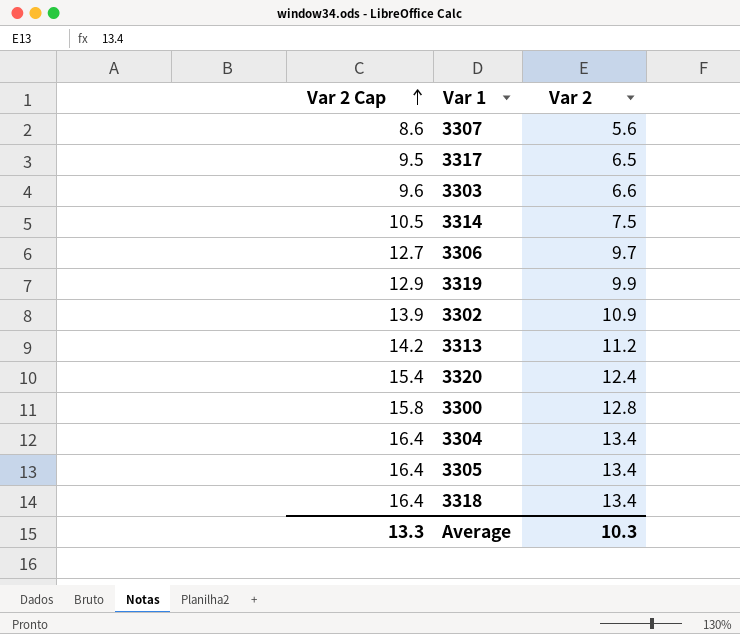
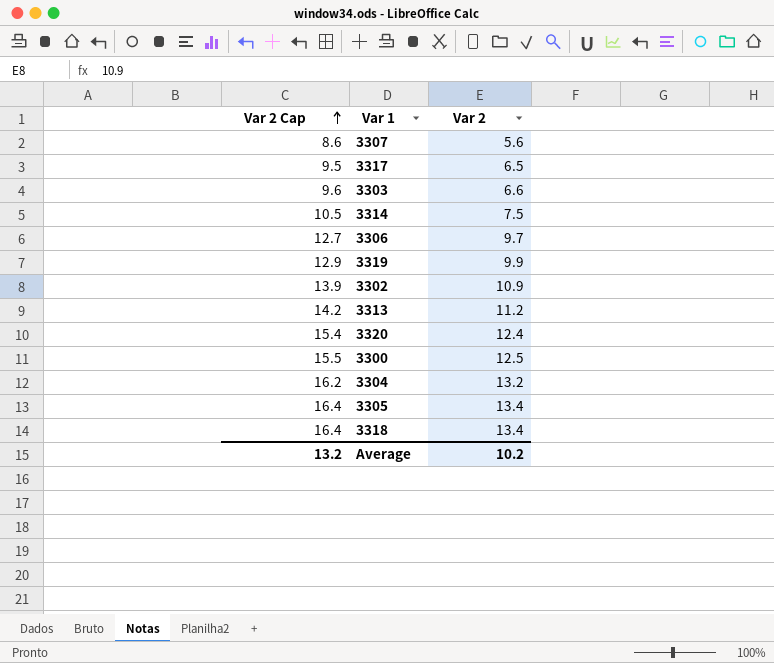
3300 | Var 2 Cap: 15.8 -> 15.5
3300 | Var 2: 12.8 -> 12.5
3304 | Var 2 Cap: 16.4 -> 16.2
3304 | Var 2: 13.4 -> 13.2
Average | Var 2 Cap: 13.3 -> 13.2
Average | Var 2: 10.3 -> 10.2

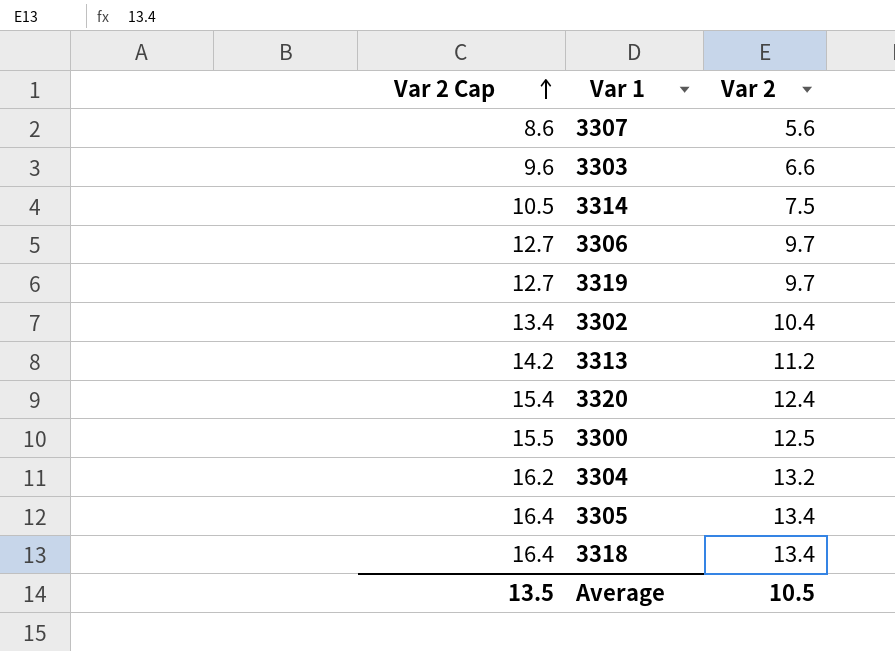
row 3317: 9.5 | 6.5 -> none
3319 | Var 2 Cap: 12.9 -> 12.7
3319 | Var 2: 9.9 -> 9.7
3302 | Var 2 Cap: 13.9 -> 13.4
3302 | Var 2: 10.9 -> 10.4
Average | Var 2 Cap: 13.2 -> 13.5
Average | Var 2: 10.2 -> 10.5

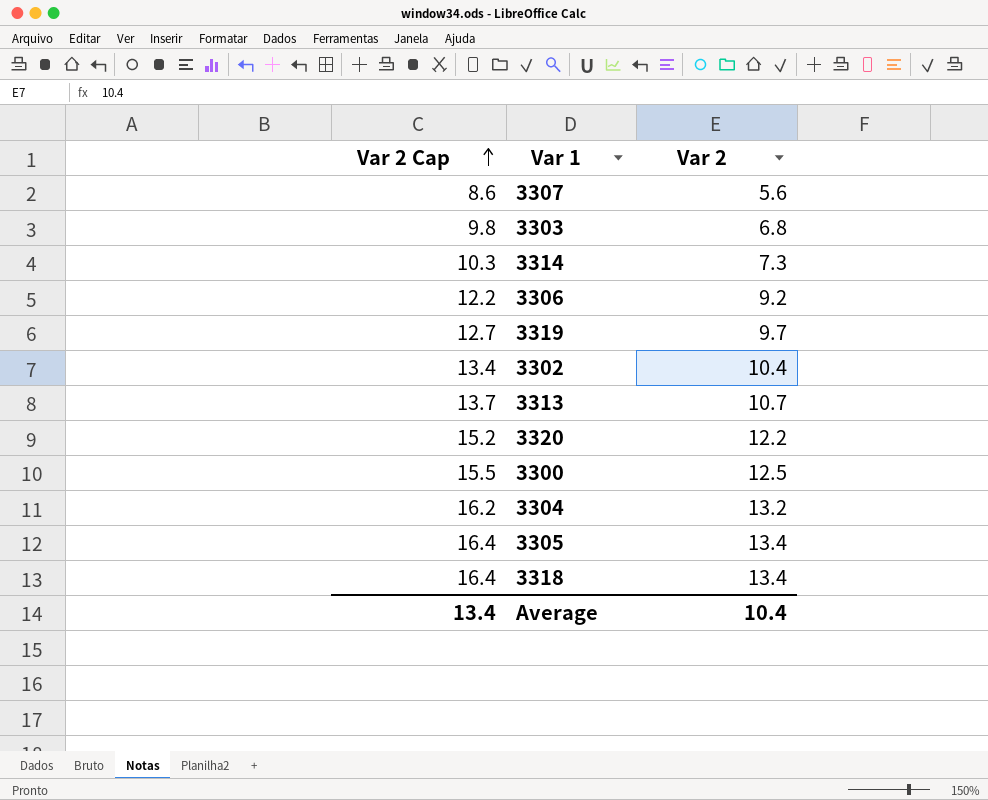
3303 | Var 2 Cap: 9.6 -> 9.8
3303 | Var 2: 6.6 -> 6.8
3314 | Var 2 Cap: 10.5 -> 10.3
3314 | Var 2: 7.5 -> 7.3
3306 | Var 2 Cap: 12.7 -> 12.2
3306 | Var 2: 9.7 -> 9.2
3313 | Var 2 Cap: 14.2 -> 13.7
3313 | Var 2: 11.2 -> 10.7
3320 | Var 2 Cap: 15.4 -> 15.2
3320 | Var 2: 12.4 -> 12.2
Average | Var 2 Cap: 13.5 -> 13.4
Average | Var 2: 10.5 -> 10.4

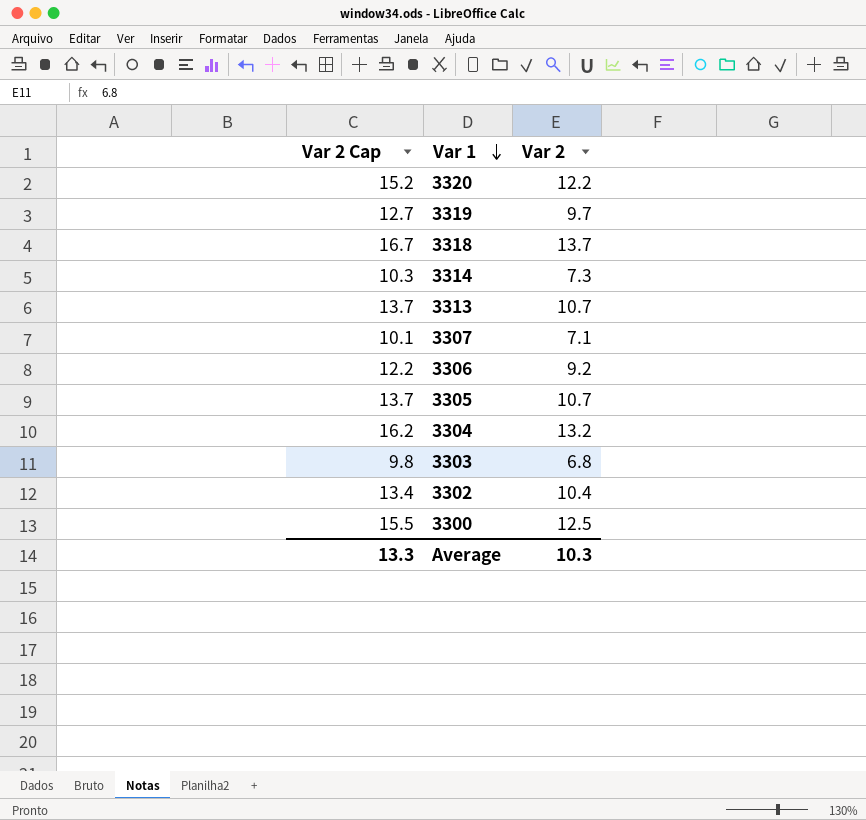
row order: Var 2 Cap ascending -> Var 1 descending
3318 | Var 2 Cap: 16.4 -> 16.7
3318 | Var 2: 13.4 -> 13.7
3307 | Var 2 Cap: 8.6 -> 10.1
3307 | Var 2: 5.6 -> 7.1
3305 | Var 2 Cap: 16.4 -> 13.7
3305 | Var 2: 13.4 -> 10.7
Average | Var 2 Cap: 13.4 -> 13.3
Average | Var 2: 10.4 -> 10.3

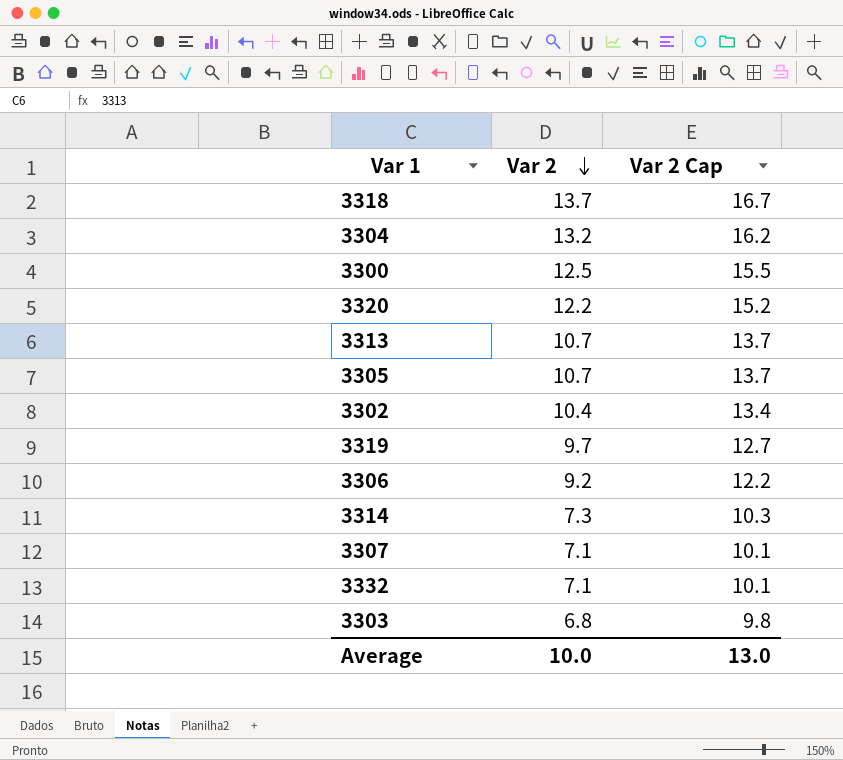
row order: Var 1 descending -> Var 2 descending
column Var 2 Cap | position: 1 -> 3
row 3332: none -> 7.1 | 10.1
Average | Var 2: 10.3 -> 10.0
Average | Var 2 Cap: 13.3 -> 13.0

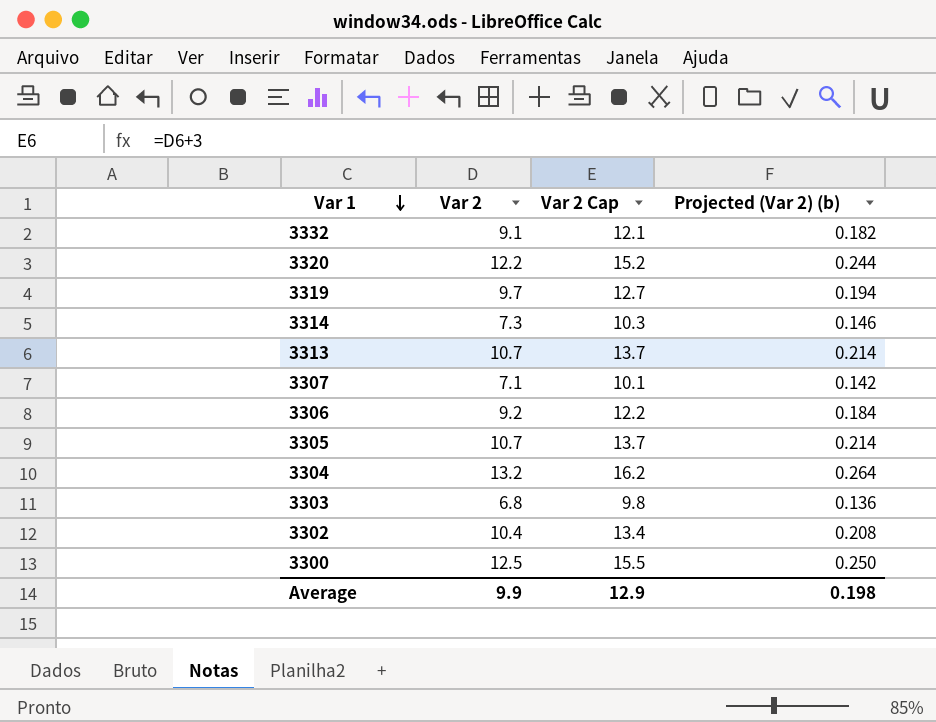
row order: Var 2 descending -> Var 1 descending
column Projected (Var 2) (b) | formula: none -> [Var 2] * 0.02
row 3318: 13.7 | 16.7 -> none
3332 | Var 2: 7.1 -> 9.1
3332 | Var 2 Cap: 10.1 -> 12.1
Average | Var 2: 10.0 -> 9.9
Average | Var 2 Cap: 13.0 -> 12.9

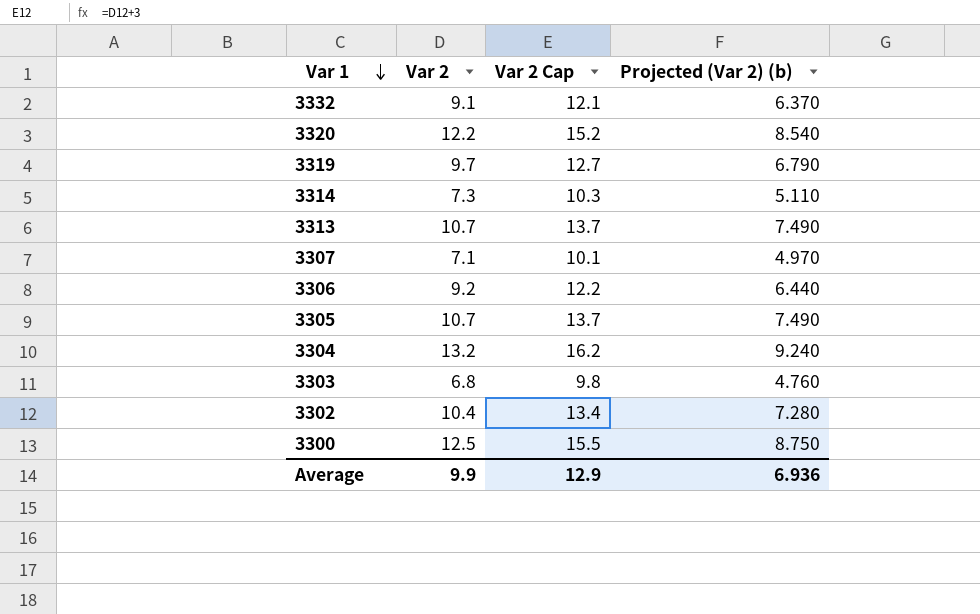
column Projected (Var 2) (b) | formula: [Var 2] * 0.02 -> [Var 2] * 0.7
Average | Projected (Var 2) (b): 0.198 -> 6.936

